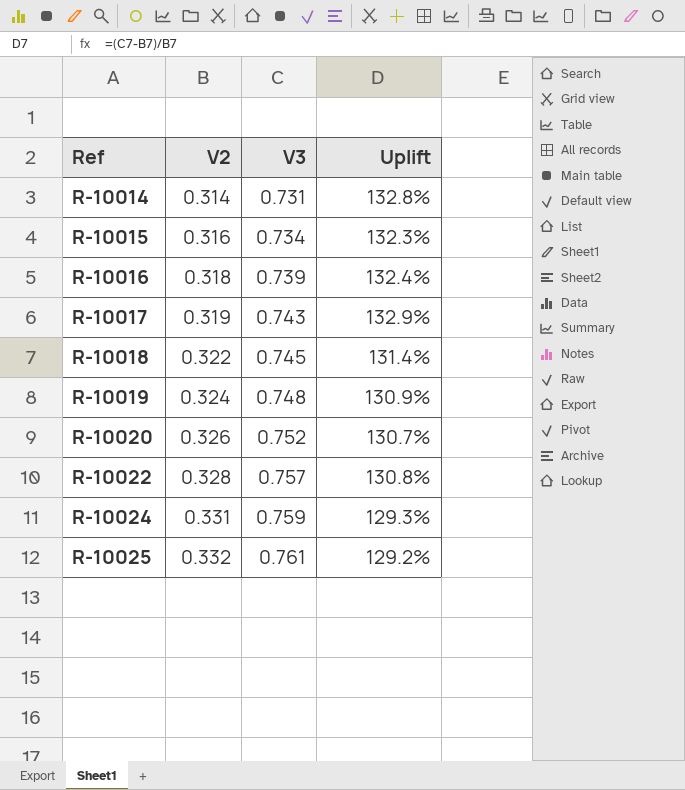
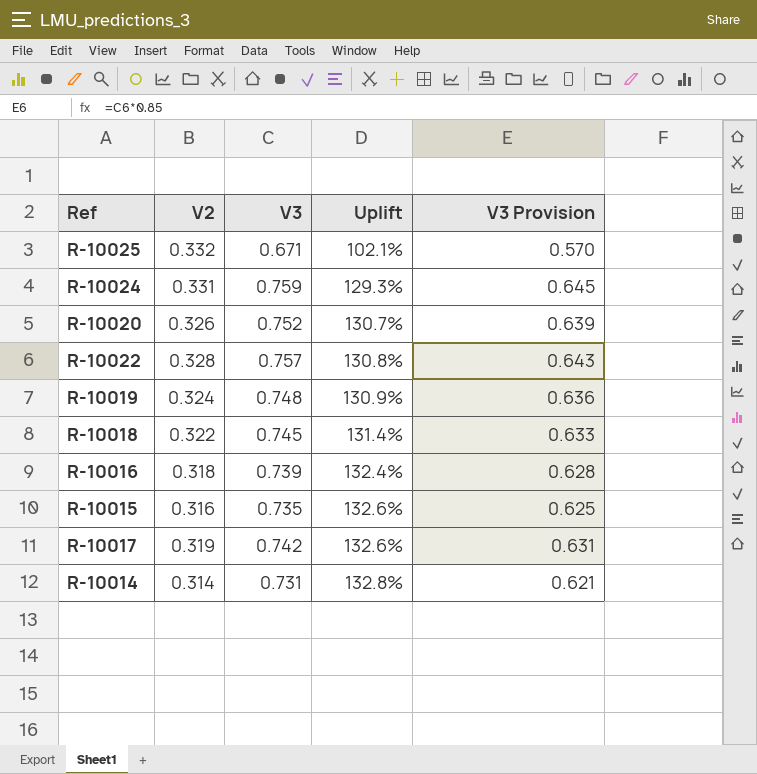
row order: Ref ascending -> Uplift ascending
column V3 Provision | formula: none -> [V3] * 0.85
R-10025 | V3: 0.761 -> 0.671
R-10025 | Uplift: 129.2% -> 102.1%
R-10015 | V3: 0.734 -> 0.735
R-10015 | Uplift: 132.3% -> 132.6%
R-10017 | V3: 0.743 -> 0.742
R-10017 | Uplift: 132.9% -> 132.6%

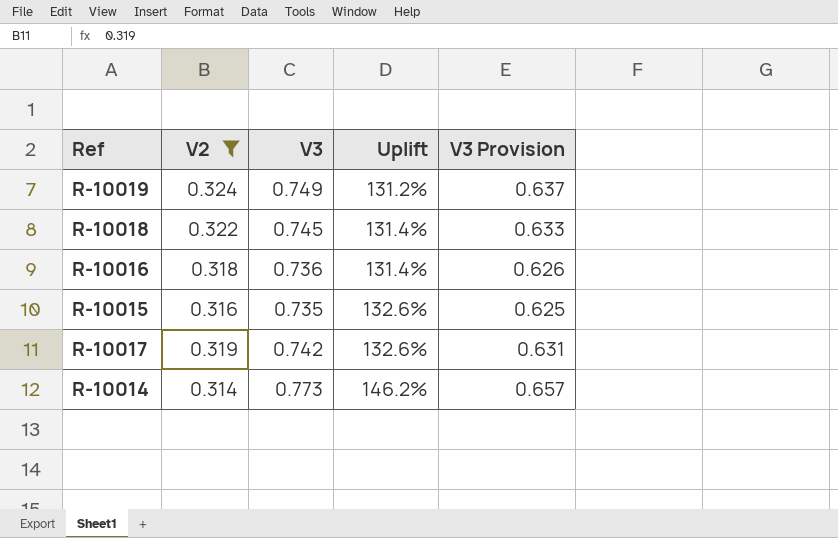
filter: none -> V2 <= 0.324
R-10019 | V3: 0.748 -> 0.749
R-10019 | Uplift: 130.9% -> 131.2%
R-10019 | V3 Provision: 0.636 -> 0.637
R-10016 | V3: 0.739 -> 0.736
R-10016 | Uplift: 132.4% -> 131.4%
R-10016 | V3 Provision: 0.628 -> 0.626
R-10014 | V3: 0.731 -> 0.773
R-10014 | Uplift: 132.8% -> 146.2%
R-10014 | V3 Provision: 0.621 -> 0.657

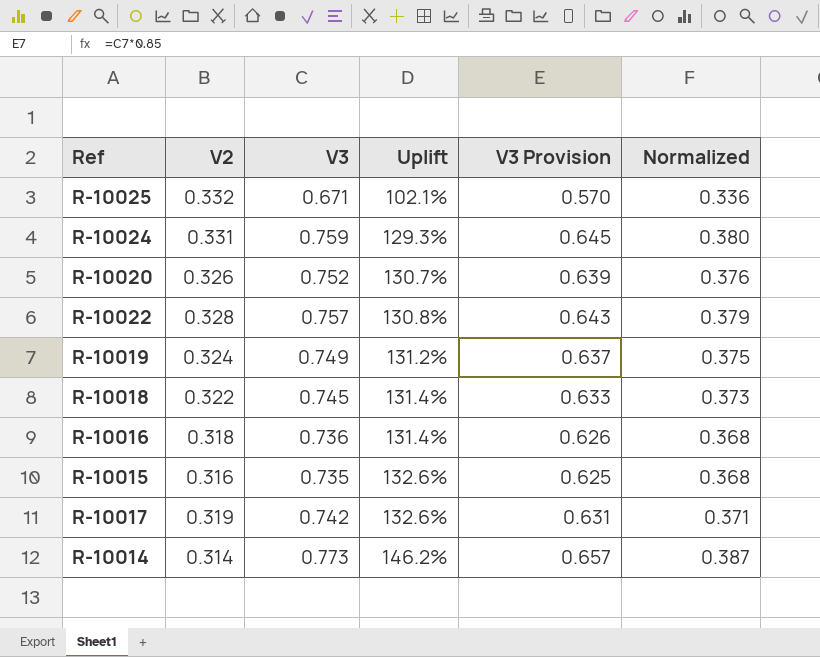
filter: V2 <= 0.324 -> none
column Normalized | formula: none -> [V3] * 0.5

